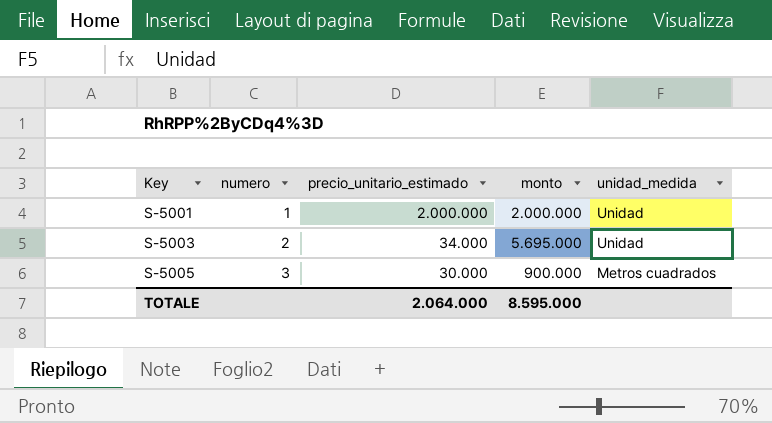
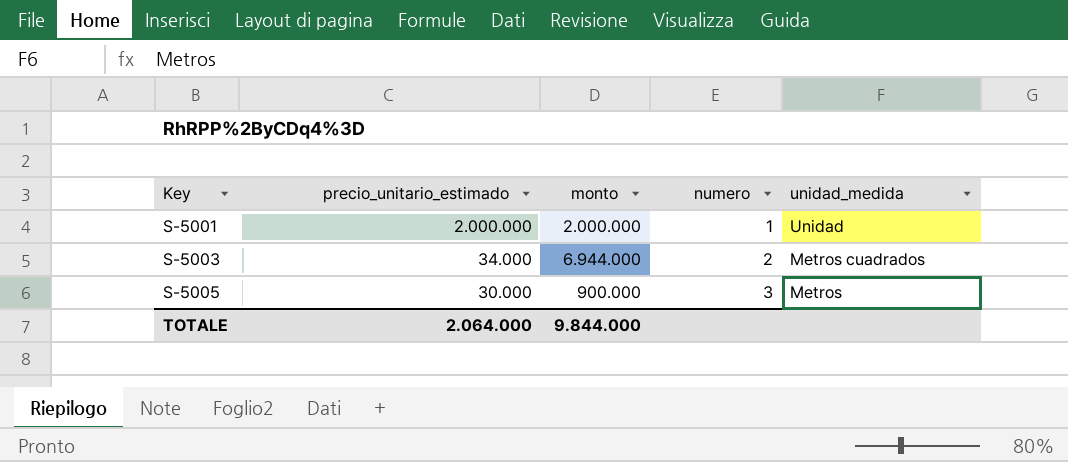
column numero | position: 2 -> 4
S-5003 | monto: 5.695.000 -> 6.944.000
S-5003 | unidad_medida: Unidad -> Metros cuadrados
S-5005 | unidad_medida: Metros cuadrados -> Metros
TOTALE | monto: 8.595.000 -> 9.844.000

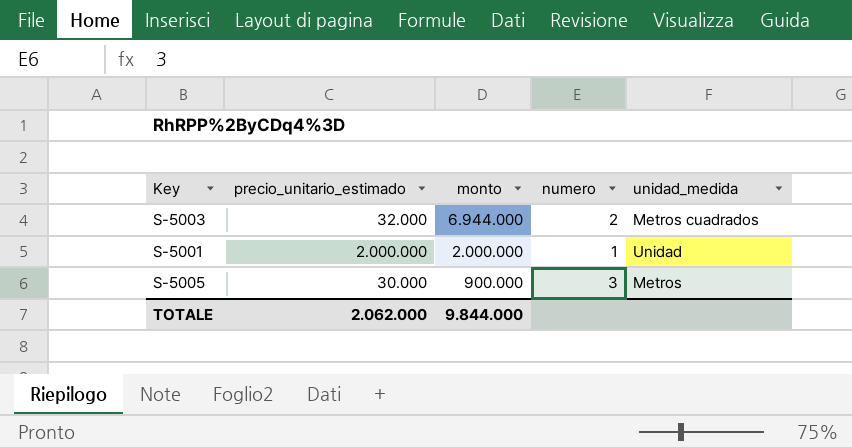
row order: Key ascending -> monto descending
S-5003 | precio_unitario_estimado: 34.000 -> 32.000
TOTALE | precio_unitario_estimado: 2.064.000 -> 2.062.000

